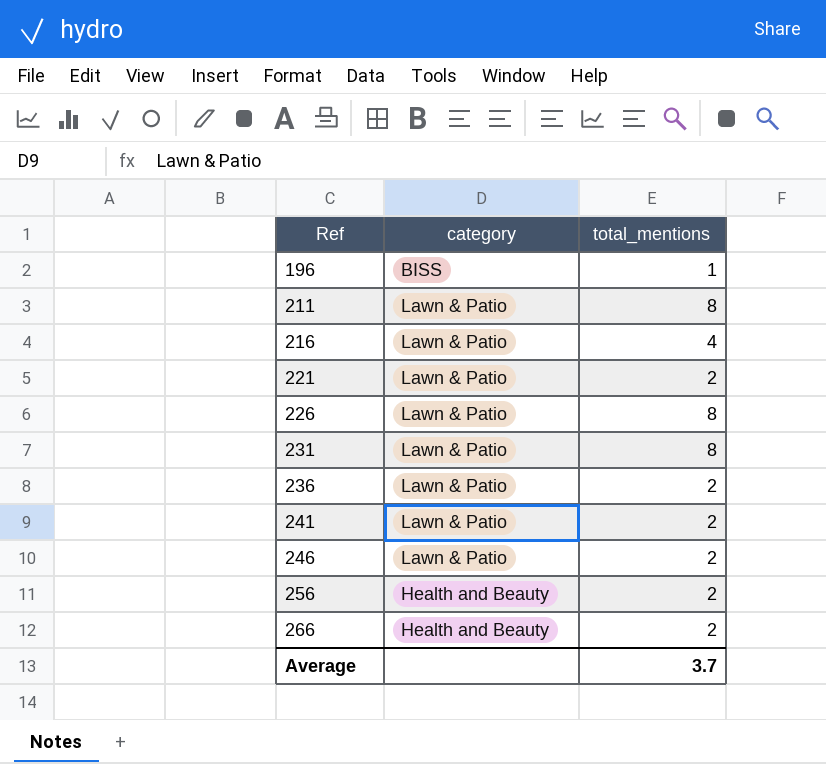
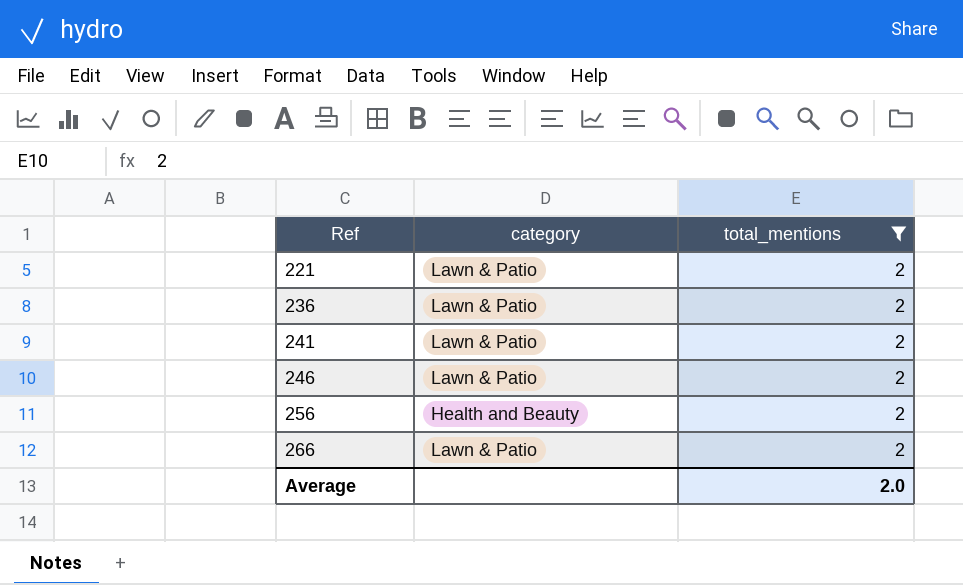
filter: none -> total_mentions = 2
266 | category: Health and Beauty -> Lawn & Patio
Average | total_mentions: 3.7 -> 2.0

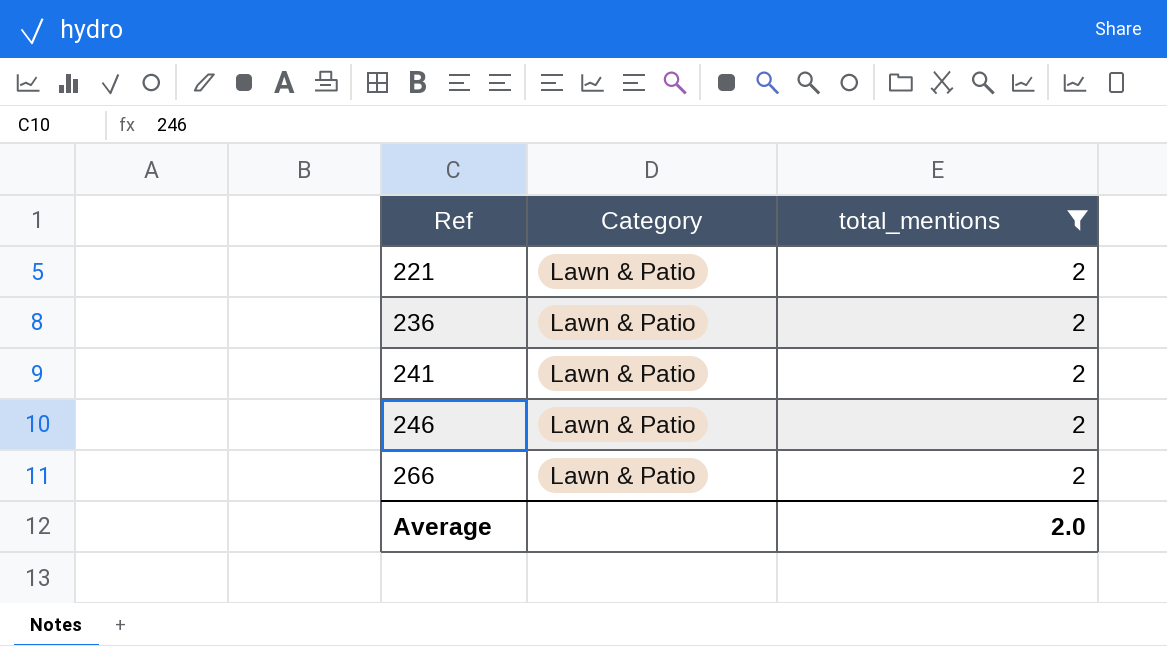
column name: category -> Category
row 256: Health and Beauty | 2 -> none

